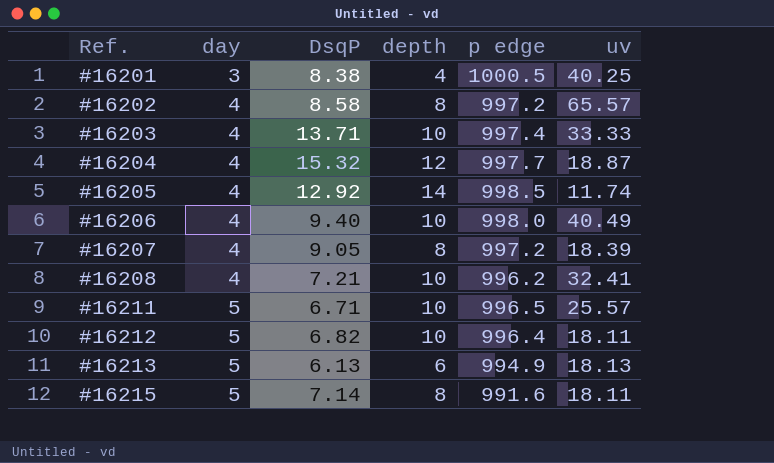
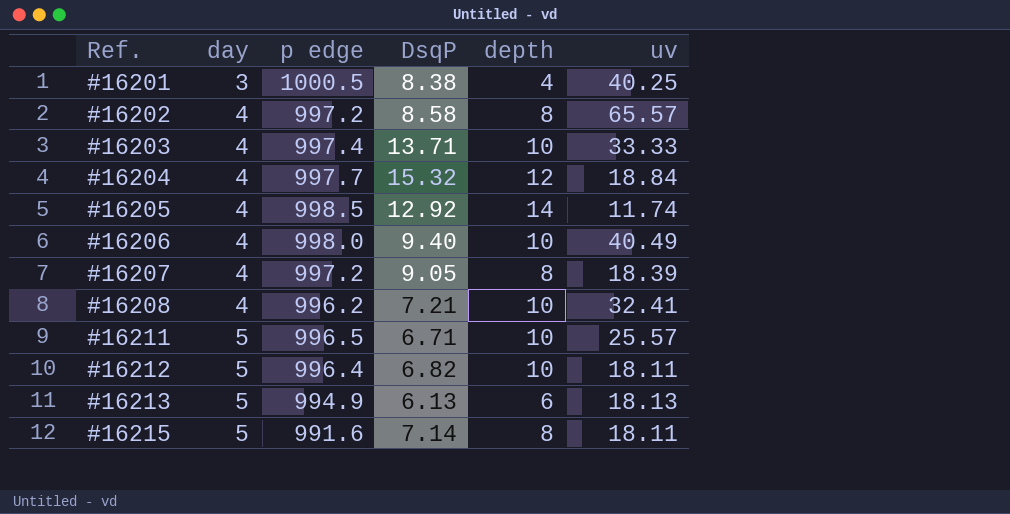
column p edge | position: 5 -> 3
#16204 | uv: 18.87 -> 18.84

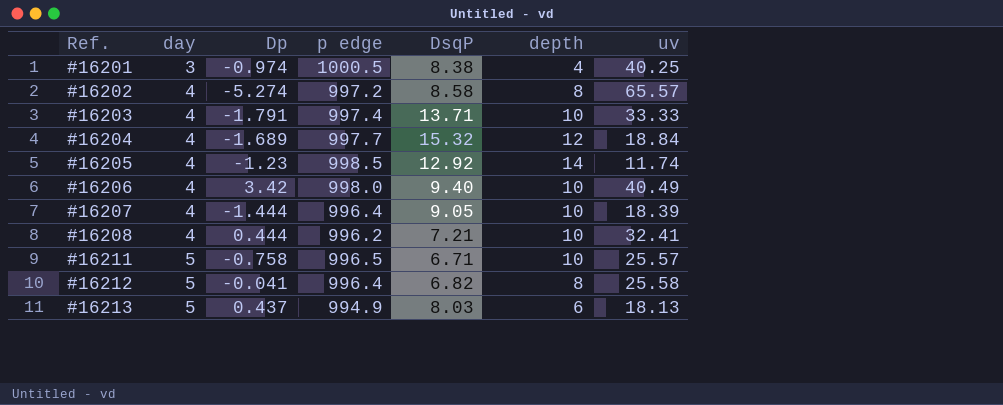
column Dp | position: none -> 3
row #16215: 5 | 991.6 | 7.14 | 8 | 18.11 -> none
#16207 | p edge: 997.2 -> 996.4
#16207 | depth: 8 -> 10
#16212 | depth: 10 -> 8
#16212 | uv: 18.11 -> 25.58
#16213 | DsqP: 6.13 -> 8.03

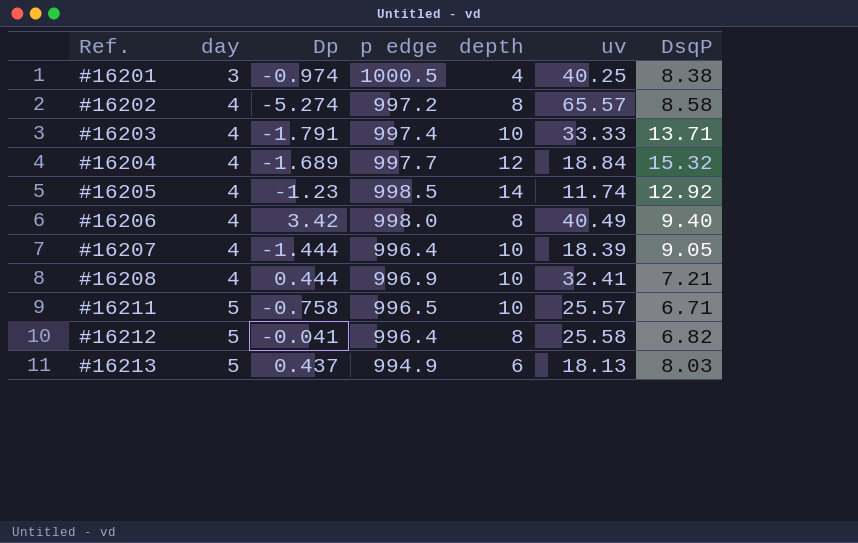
column DsqP | position: 5 -> 7
#16206 | depth: 10 -> 8
#16208 | p edge: 996.2 -> 996.9

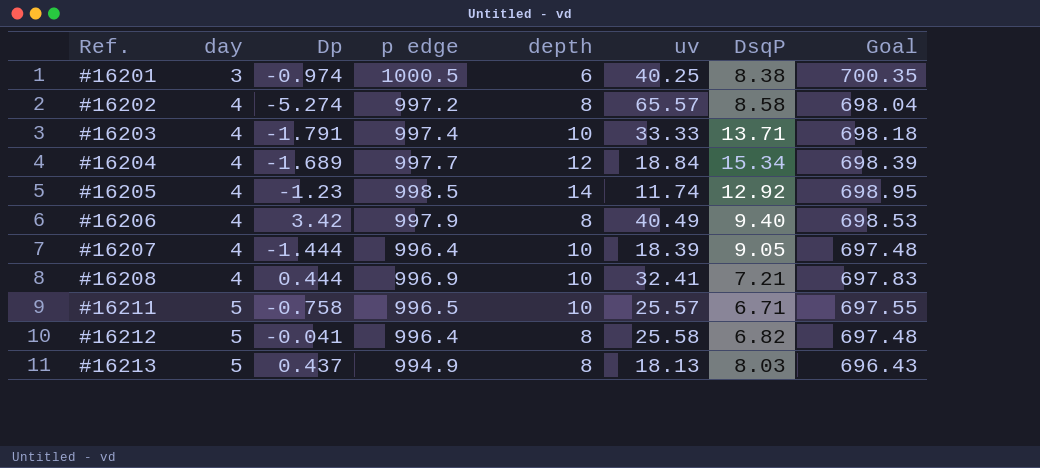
column Goal | formula: none -> [p edge] * 0.7
#16201 | depth: 4 -> 6
#16204 | DsqP: 15.32 -> 15.34
#16206 | p edge: 998.0 -> 997.9
#16213 | depth: 6 -> 8

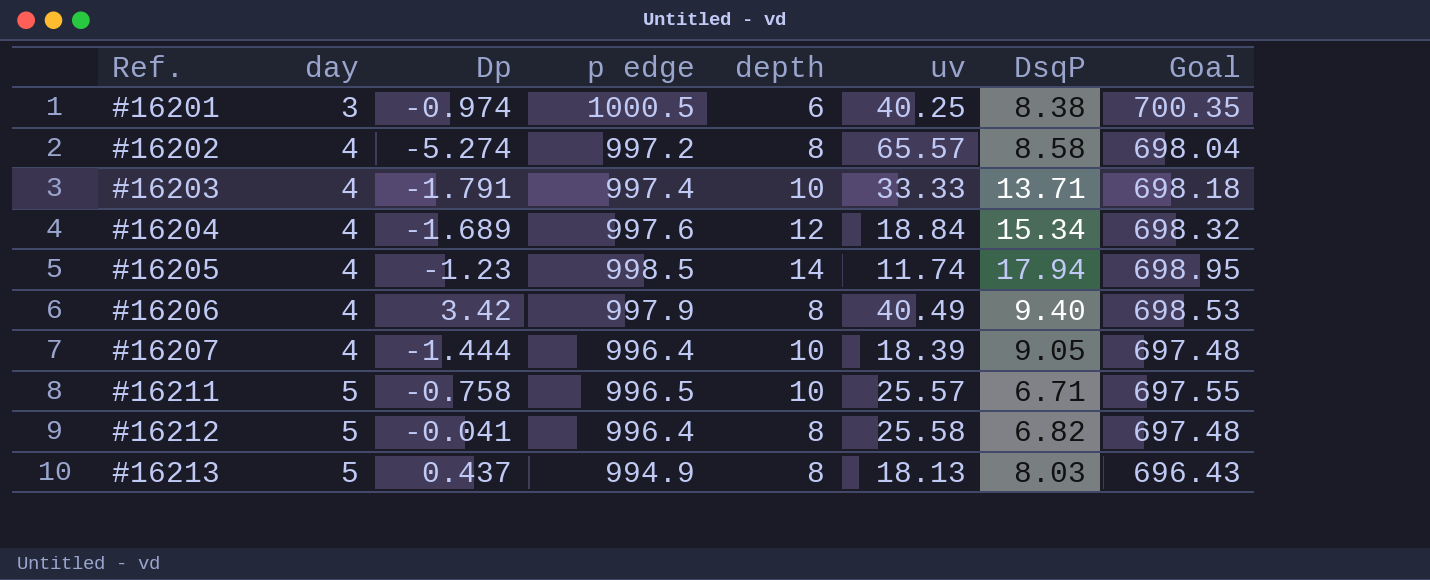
row #16208: 4 | 0.444 | 996.9 | 10 | 32.41 | 7.21 | 697.83 -> none
#16204 | p edge: 997.7 -> 997.6
#16204 | Goal: 698.39 -> 698.32
#16205 | DsqP: 12.92 -> 17.94

